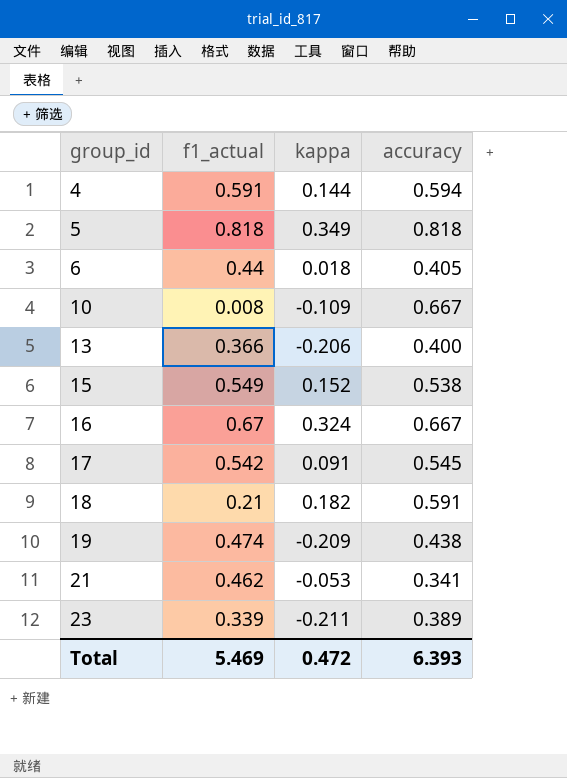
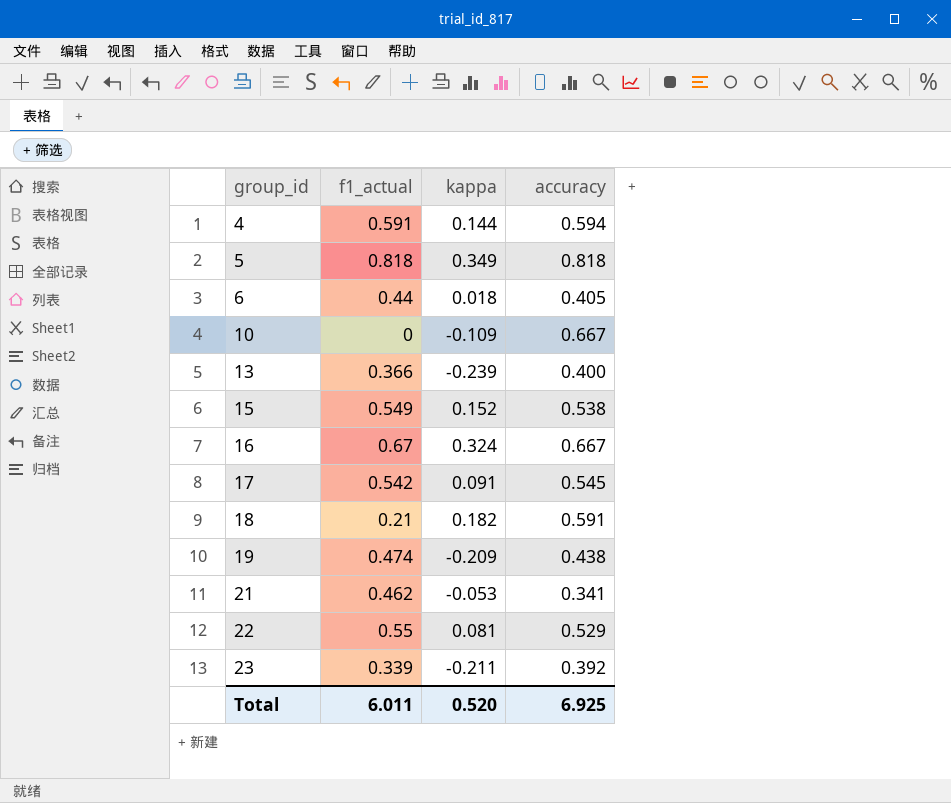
10 | f1_actual: 0.008 -> 0
13 | kappa: -0.206 -> -0.239
row 22: none -> 0.55 | 0.081 | 0.529
23 | accuracy: 0.389 -> 0.392
Total | f1_actual: 5.469 -> 6.011
Total | kappa: 0.472 -> 0.520
Total | accuracy: 6.393 -> 6.925

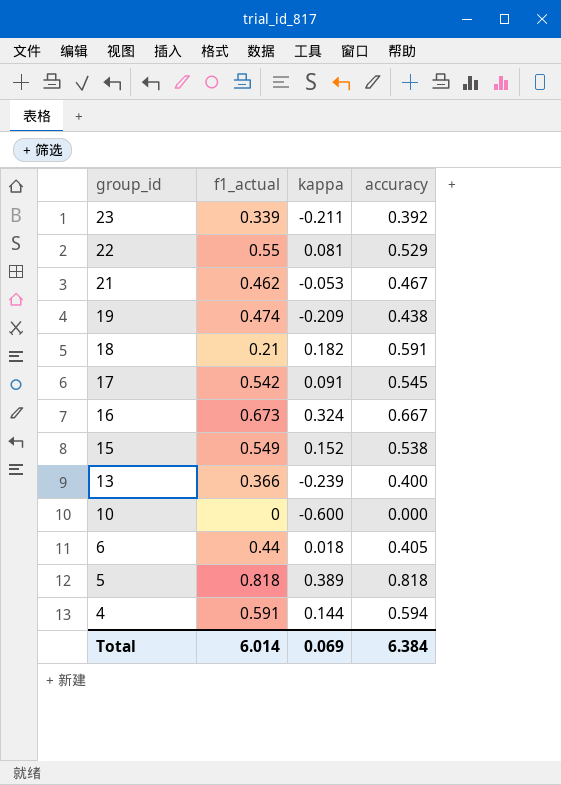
row order: group_id ascending -> group_id descending
21 | accuracy: 0.341 -> 0.467
16 | f1_actual: 0.67 -> 0.673
10 | kappa: -0.109 -> -0.600
10 | accuracy: 0.667 -> 0.000
5 | kappa: 0.349 -> 0.389
Total | f1_actual: 6.011 -> 6.014
Total | kappa: 0.520 -> 0.069
Total | accuracy: 6.925 -> 6.384

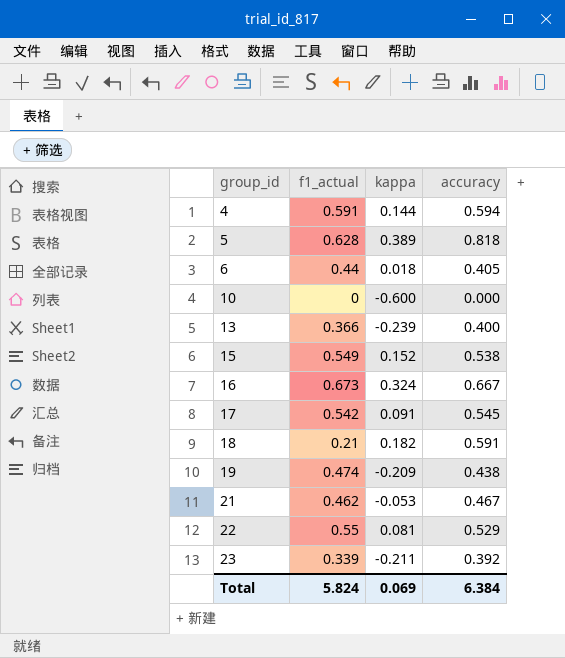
row order: group_id descending -> group_id ascending
5 | f1_actual: 0.818 -> 0.628
Total | f1_actual: 6.014 -> 5.824

